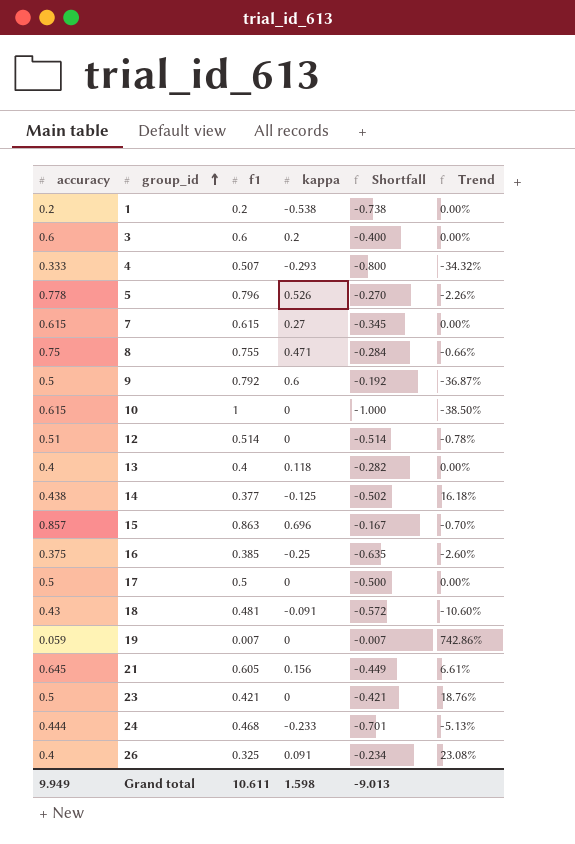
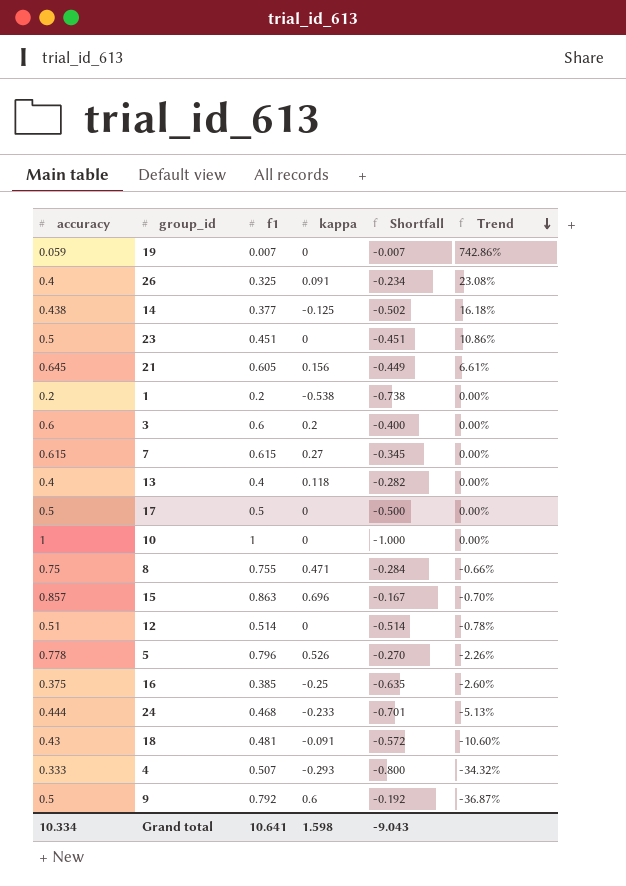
row order: group_id ascending -> Trend descending
23 | f1: 0.421 -> 0.451
23 | Shortfall: -0.421 -> -0.451
23 | Trend: 18.76% -> 10.86%
10 | accuracy: 0.615 -> 1
10 | Trend: -38.50% -> 0.00%
Grand total | accuracy: 9.949 -> 10.334
Grand total | f1: 10.611 -> 10.641
Grand total | Shortfall: -9.013 -> -9.043

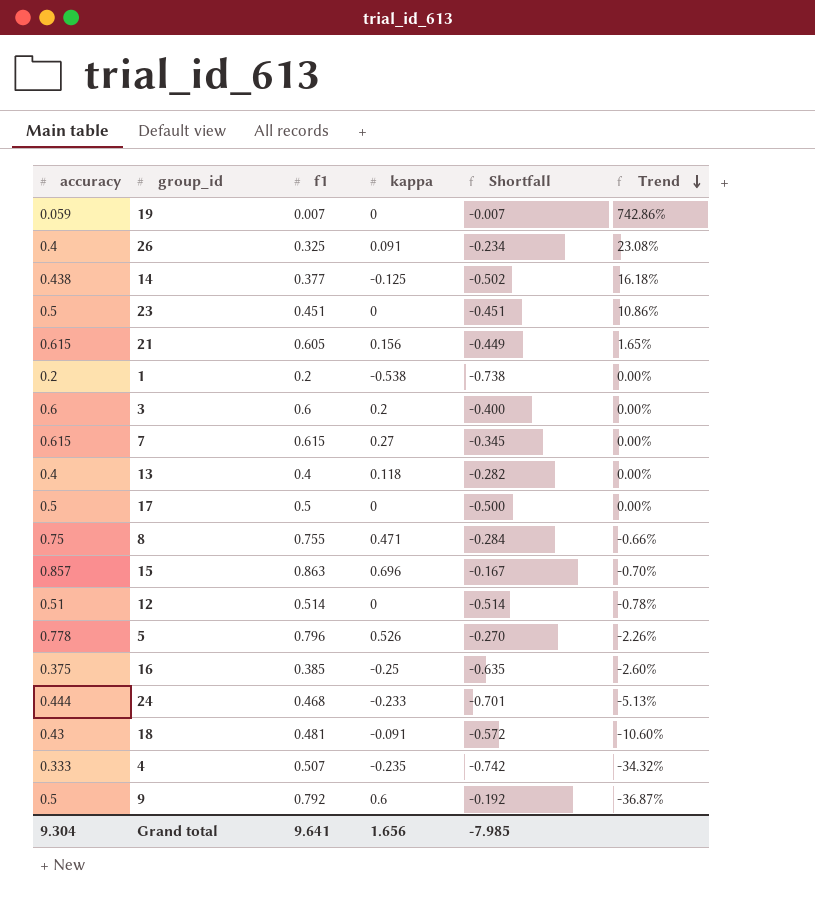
row 10: 1 | 1 | 0 | -1.000 | 0.00% -> none
21 | accuracy: 0.645 -> 0.615
21 | Trend: 6.61% -> 1.65%
4 | kappa: -0.293 -> -0.235
4 | Shortfall: -0.800 -> -0.742
Grand total | accuracy: 10.334 -> 9.304
Grand total | f1: 10.641 -> 9.641
Grand total | kappa: 1.598 -> 1.656
Grand total | Shortfall: -9.043 -> -7.985

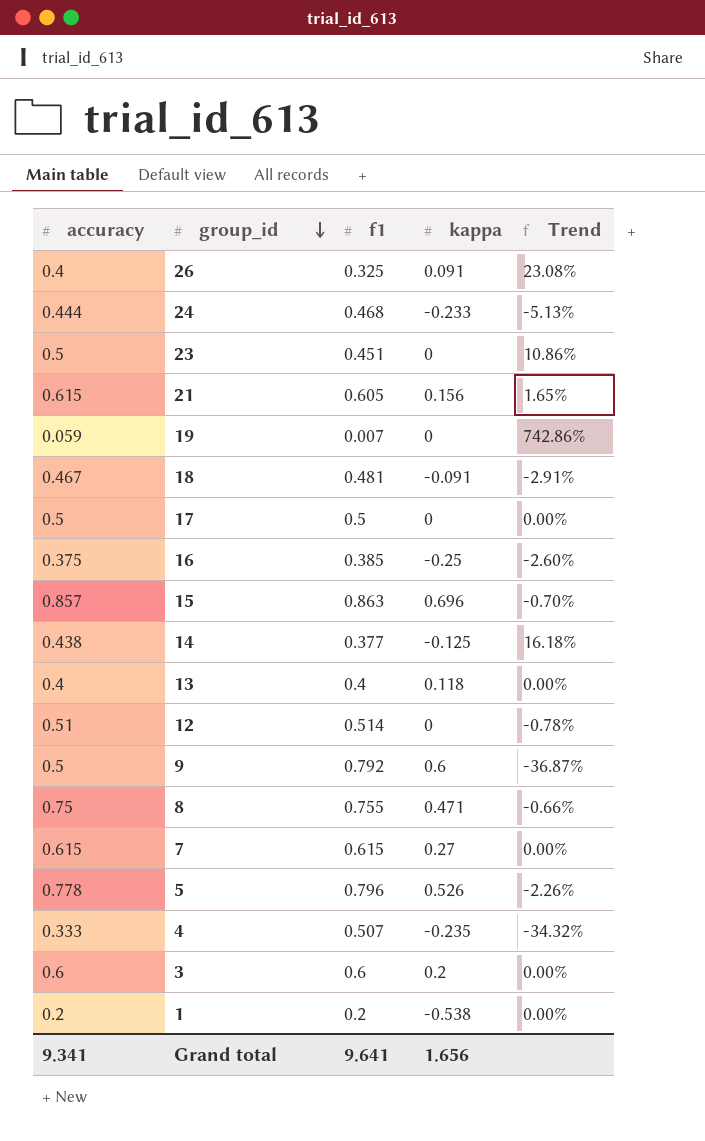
row order: Trend descending -> group_id descending
column Shortfall | formula: [kappa] - [f1] -> none
18 | accuracy: 0.43 -> 0.467
18 | Trend: -10.60% -> -2.91%
Grand total | accuracy: 9.304 -> 9.341

